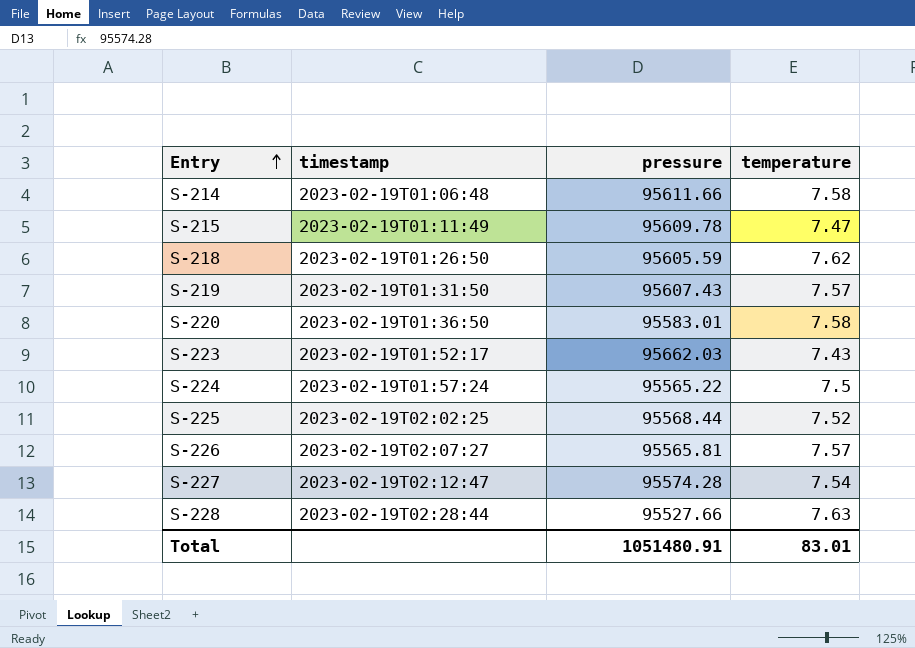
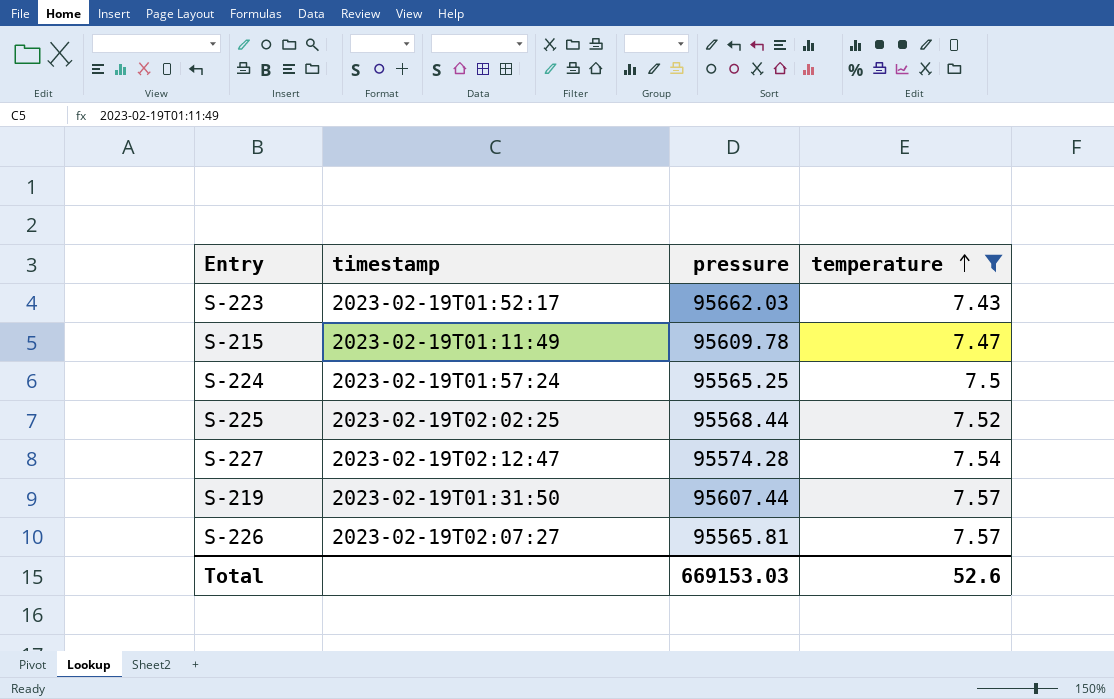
filter: none -> temperature <= 7.57
row order: Entry ascending -> temperature ascending
S-224 | pressure: 95565.22 -> 95565.25
S-219 | pressure: 95607.43 -> 95607.44
Total | pressure: 1051480.91 -> 669153.03
Total | temperature: 83.01 -> 52.6

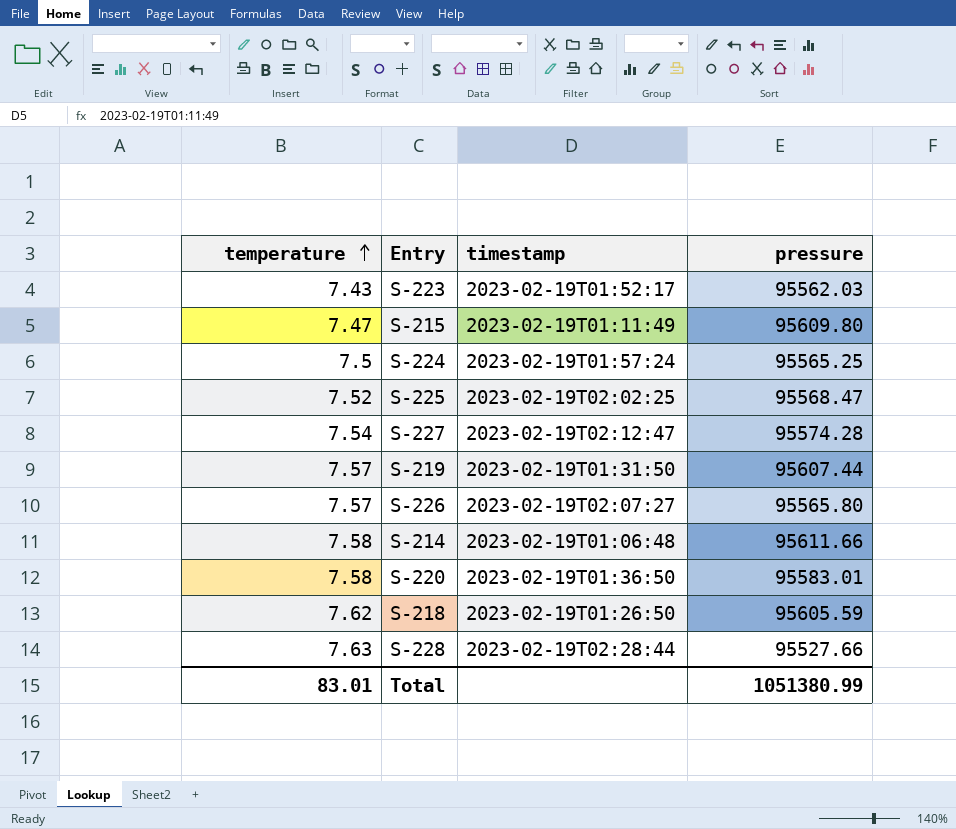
filter: temperature <= 7.57 -> none
column temperature | position: 4 -> 1
S-223 | pressure: 95662.03 -> 95562.03
S-215 | pressure: 95609.78 -> 95609.80
S-225 | pressure: 95568.44 -> 95568.47
S-226 | pressure: 95565.81 -> 95565.80
Total | temperature: 52.6 -> 83.01
Total | pressure: 669153.03 -> 1051380.99

